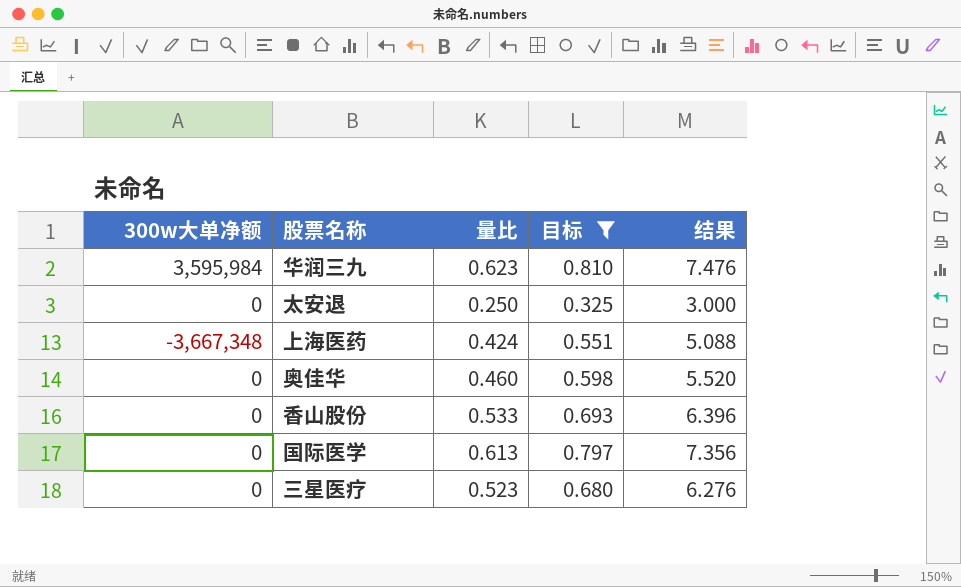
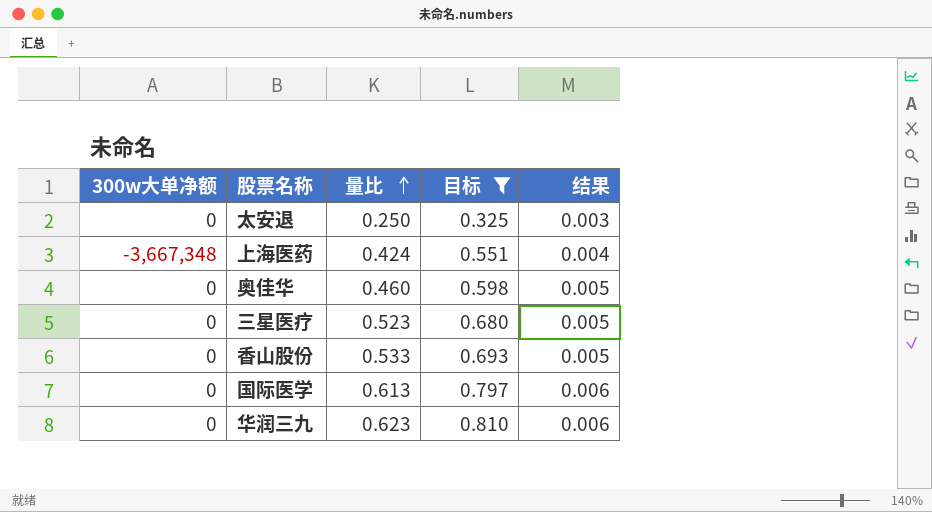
row order: none -> 量比 ascending
column 结果 | formula: [量比] * 12 -> [量比] * 0.01
华润三九 | 300w大单净额: 3,595,984 -> 0

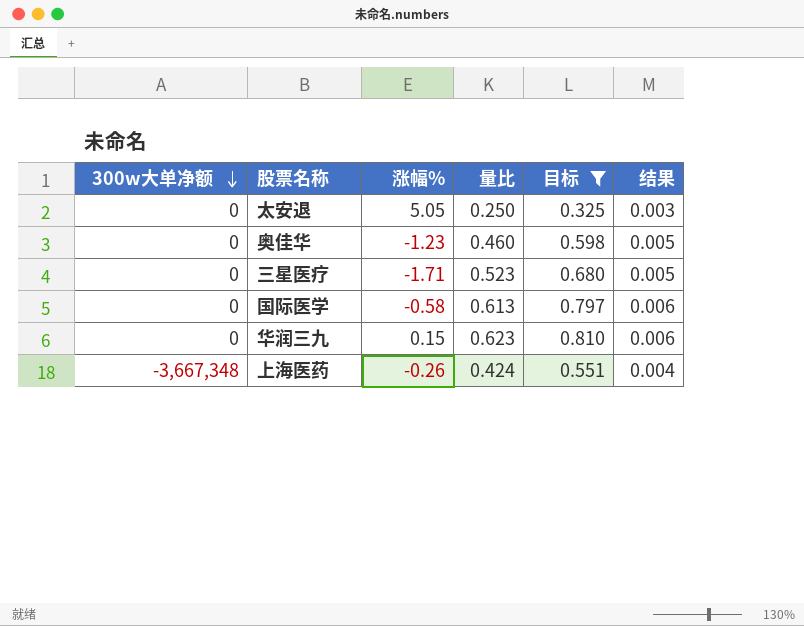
row order: 量比 ascending -> 300w大单净额 descending
column 涨幅% | position: none -> 3
row 香山股份: 0 | 0.533 | 0.693 | 0.005 -> none

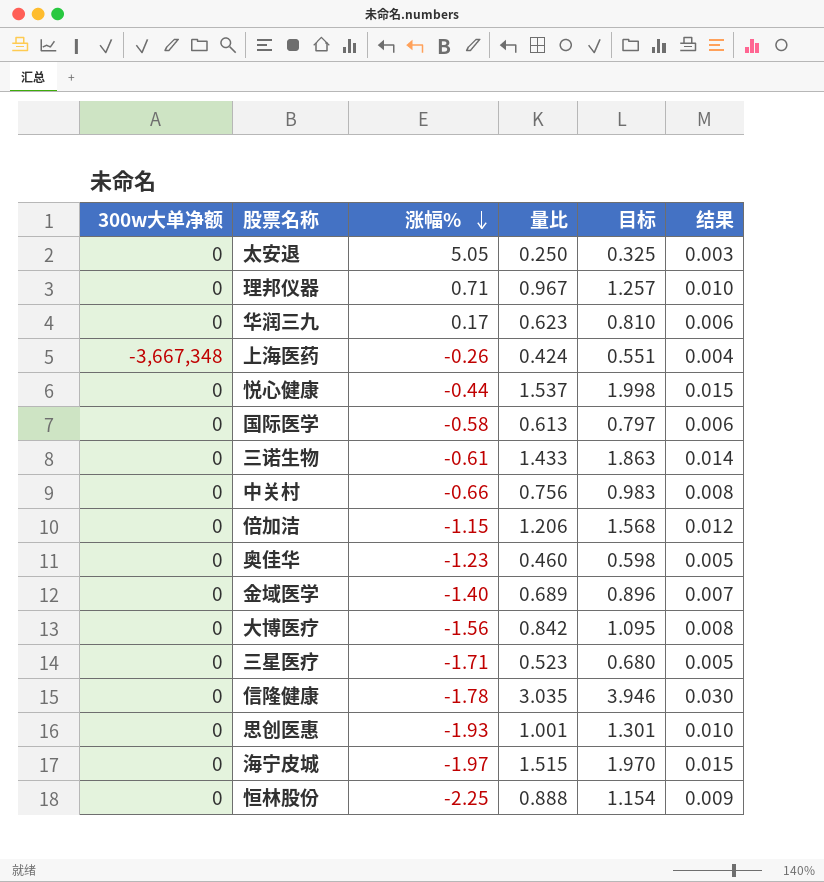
filter: 目标 <= 0.810 -> none
row order: 300w大单净额 descending -> 涨幅% descending
华润三九 | 涨幅%: 0.15 -> 0.17

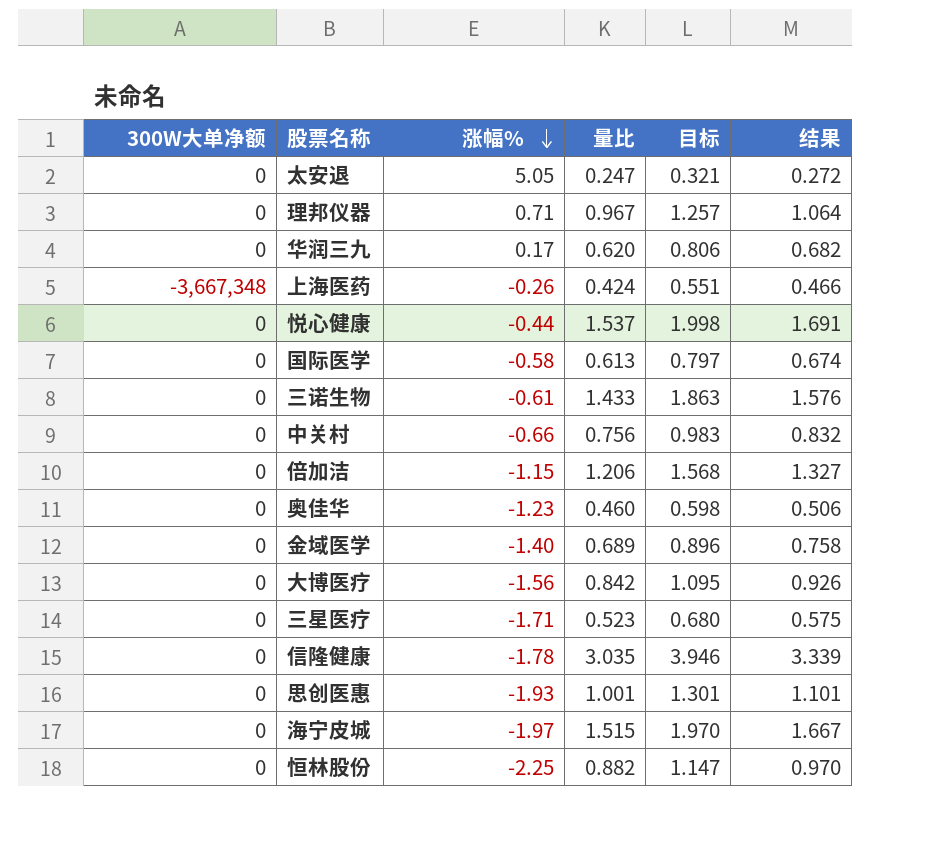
column name: 300w大单净额 -> 300W大单净额
column 结果 | formula: [量比] * 0.01 -> [量比] * 1.1
太安退 | 量比: 0.250 -> 0.247
太安退 | 目标: 0.325 -> 0.321
华润三九 | 量比: 0.623 -> 0.620
华润三九 | 目标: 0.810 -> 0.806
恒林股份 | 量比: 0.888 -> 0.882
恒林股份 | 目标: 1.154 -> 1.147

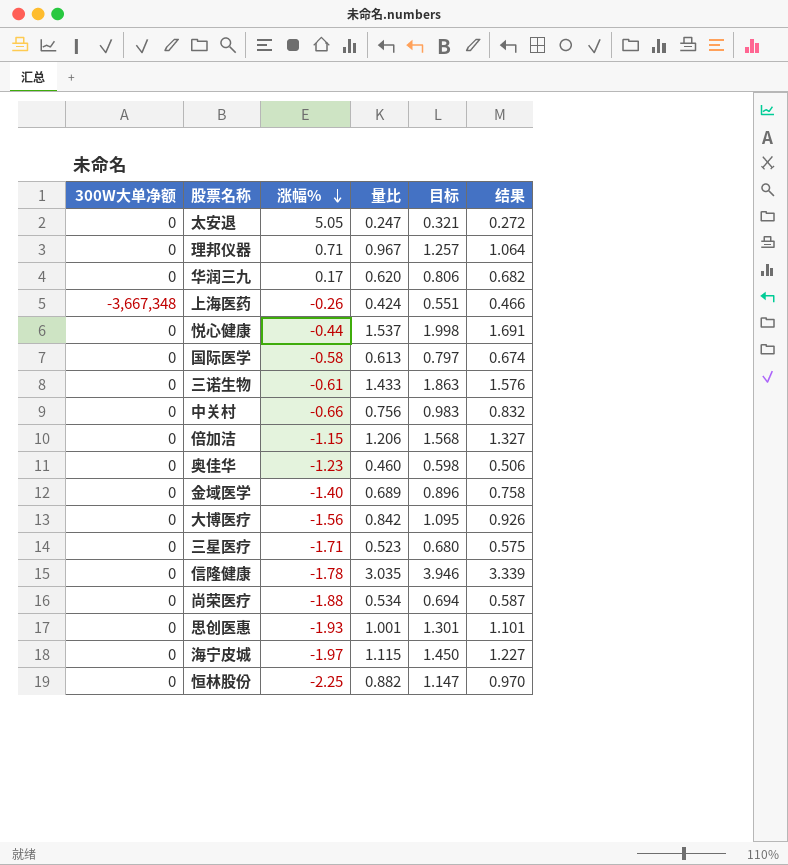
row 尚荣医疗: none -> 0 | -1.88 | 0.534 | 0.694 | 0.587
海宁皮城 | 量比: 1.515 -> 1.115
海宁皮城 | 目标: 1.970 -> 1.450
海宁皮城 | 结果: 1.667 -> 1.227

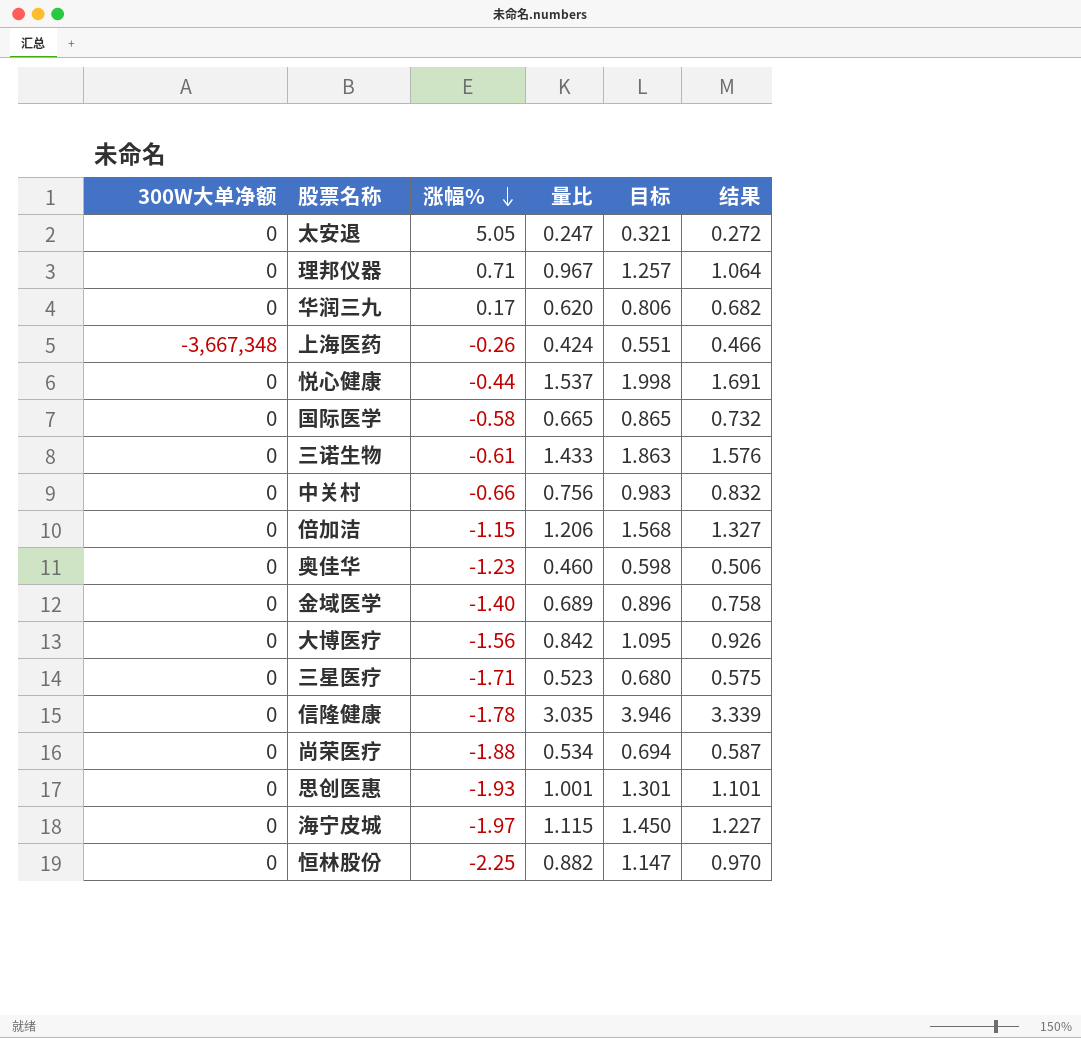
国际医学 | 量比: 0.613 -> 0.665
国际医学 | 目标: 0.797 -> 0.865
国际医学 | 结果: 0.674 -> 0.732

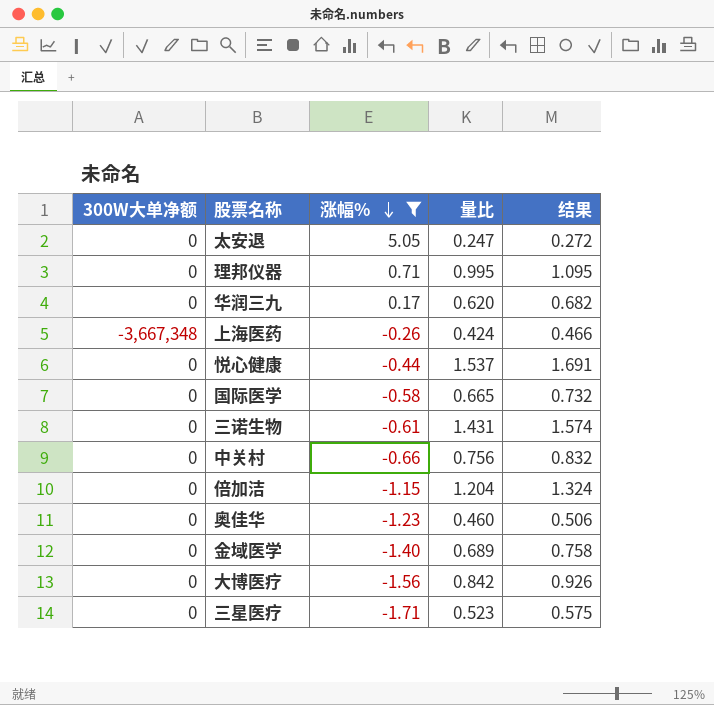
filter: none -> 涨幅% >= -1.71
column 目标 | formula: [量比] * 1.3 -> none
理邦仪器 | 量比: 0.967 -> 0.995
理邦仪器 | 结果: 1.064 -> 1.095
三诺生物 | 量比: 1.433 -> 1.431
三诺生物 | 结果: 1.576 -> 1.574
倍加洁 | 量比: 1.206 -> 1.204
倍加洁 | 结果: 1.327 -> 1.324

